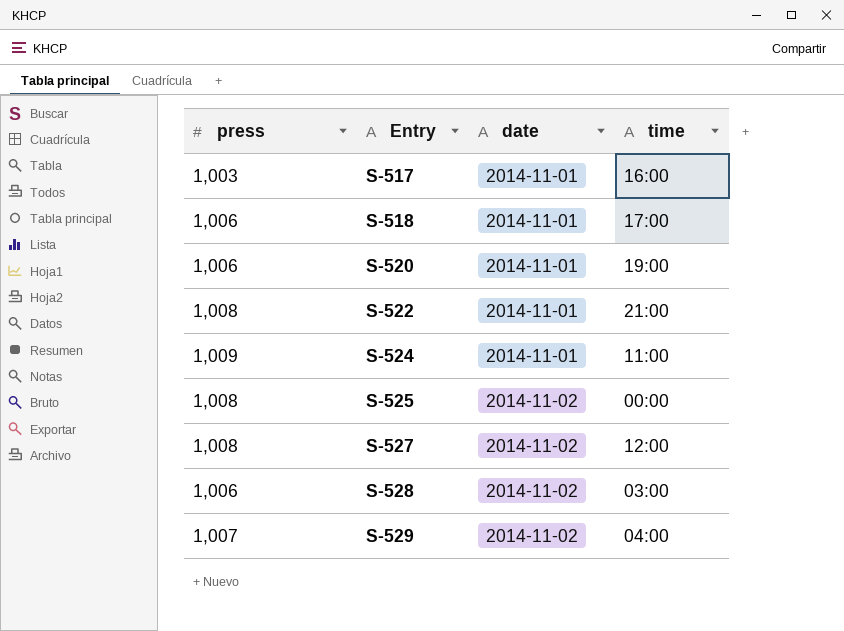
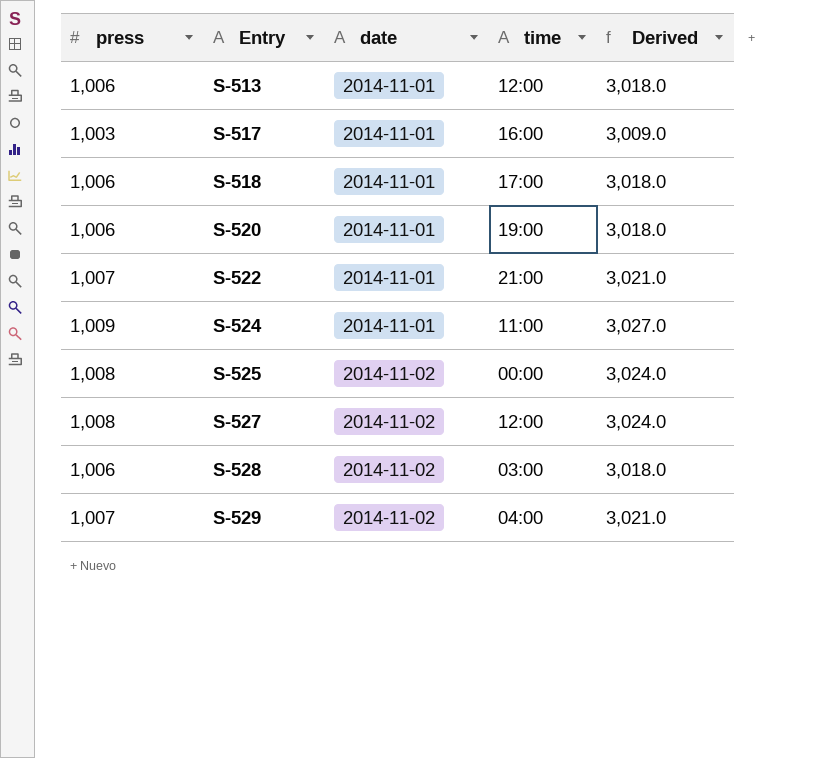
column Derived | formula: none -> [press] * 3
row S-513: none -> 1,006 | 2014-11-01 | 12:00 | 3,018.0
S-522 | press: 1,008 -> 1,007

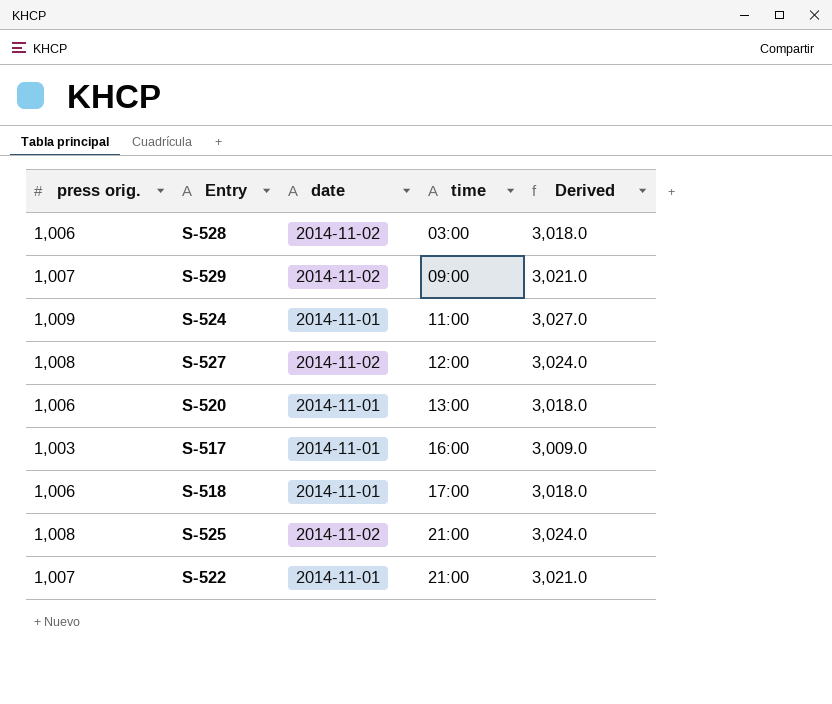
row order: Entry ascending -> time ascending
column name: press -> press orig.
row S-513: 1,006 | 2014-11-01 | 12:00 | 3,018.0 -> none
S-529 | time: 04:00 -> 09:00
S-520 | time: 19:00 -> 13:00
S-525 | time: 00:00 -> 21:00

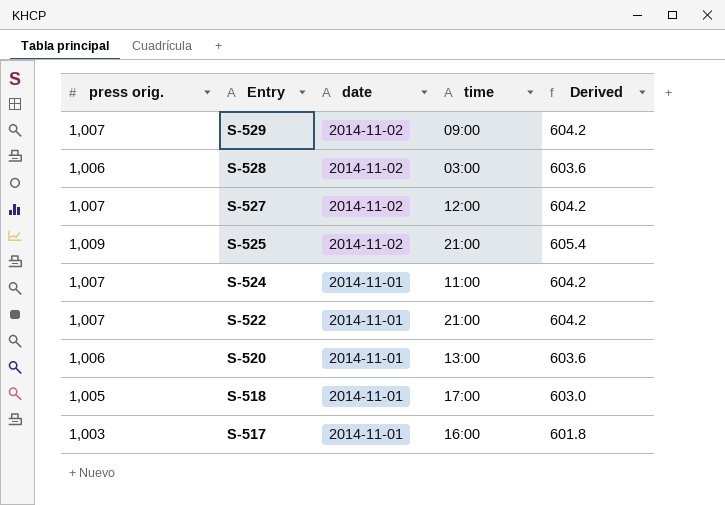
row order: time ascending -> Entry descending
column Derived | formula: [press orig.] * 3 -> [press orig.] * 0.6
S-527 | press orig.: 1,008 -> 1,007
S-525 | press orig.: 1,008 -> 1,009
S-524 | press orig.: 1,009 -> 1,007
S-518 | press orig.: 1,006 -> 1,005

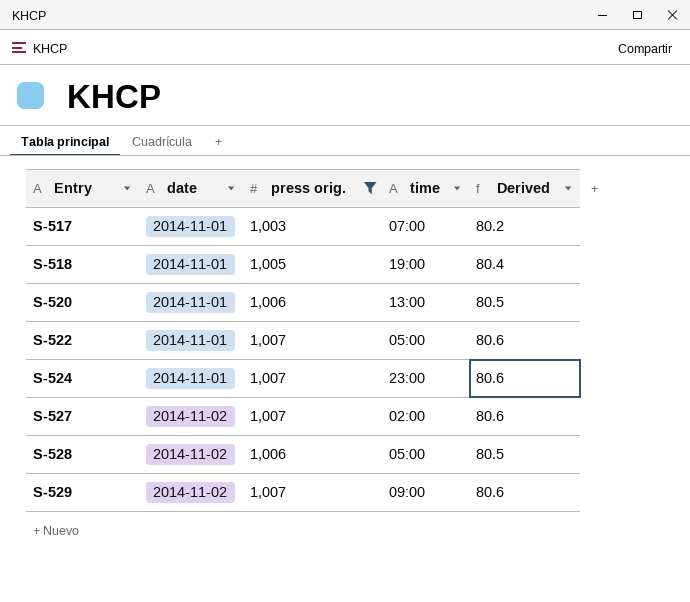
filter: none -> press orig. != 1,009
row order: Entry descending -> Entry ascending
column press orig. | position: 1 -> 3
column Derived | formula: [press orig.] * 0.6 -> [press orig.] * 0.08
S-517 | time: 16:00 -> 07:00
S-518 | time: 17:00 -> 19:00
S-522 | time: 21:00 -> 05:00
S-524 | time: 11:00 -> 23:00
S-527 | time: 12:00 -> 02:00
S-528 | time: 03:00 -> 05:00

